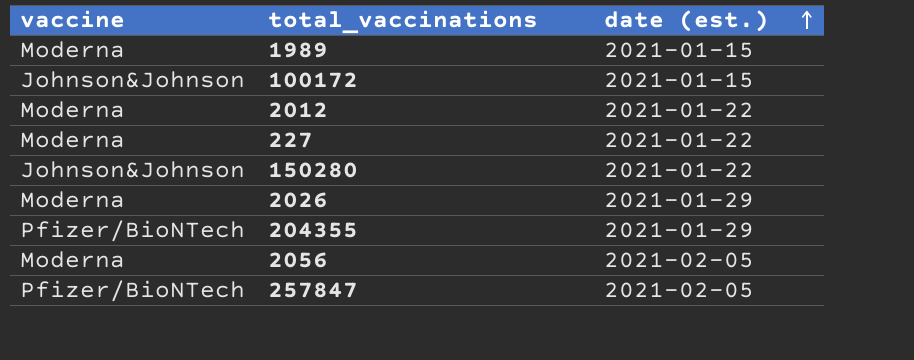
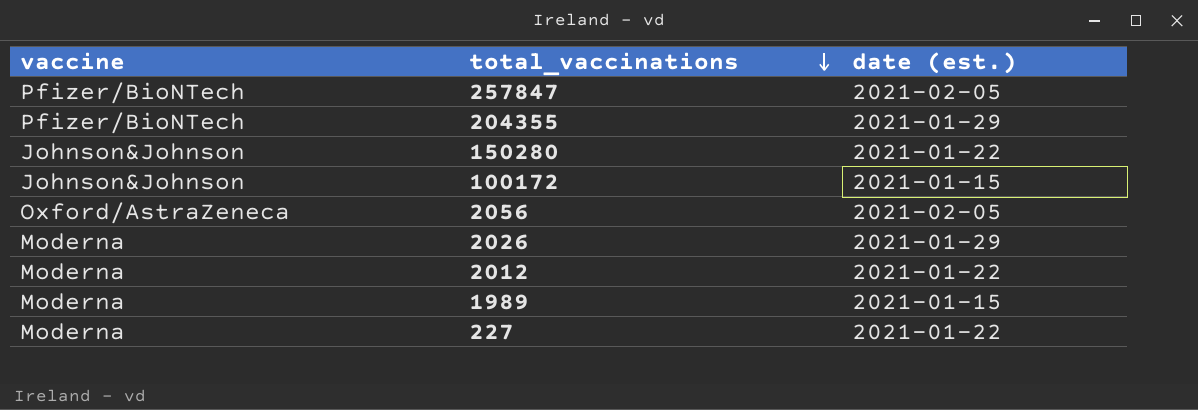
row order: date (est.) ascending -> total_vaccinations descending
2056 | vaccine: Moderna -> Oxford/AstraZeneca

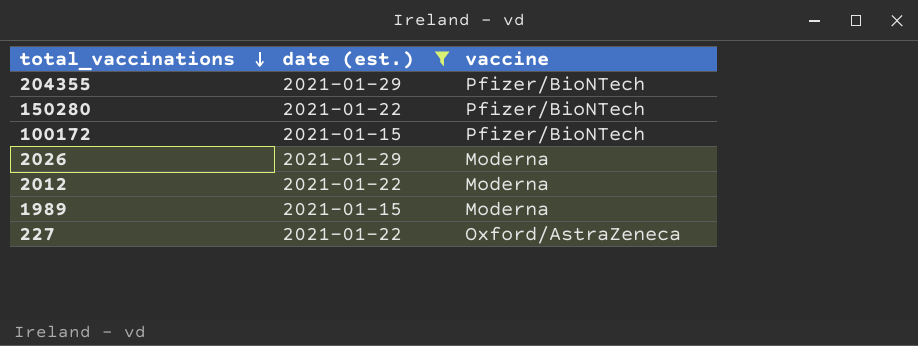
filter: none -> date (est.) != 2021-02-05
column vaccine | position: 1 -> 3
150280 | vaccine: Johnson&Johnson -> Pfizer/BioNTech
100172 | vaccine: Johnson&Johnson -> Pfizer/BioNTech
227 | vaccine: Moderna -> Oxford/AstraZeneca

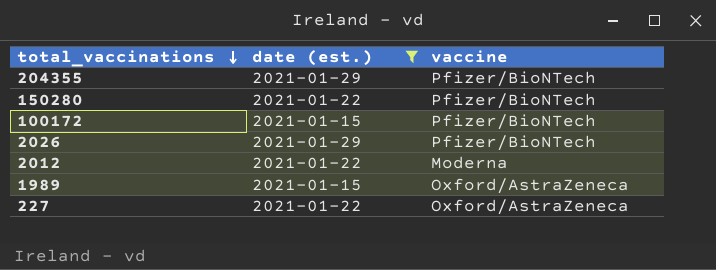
2026 | vaccine: Moderna -> Pfizer/BioNTech
1989 | vaccine: Moderna -> Oxford/AstraZeneca

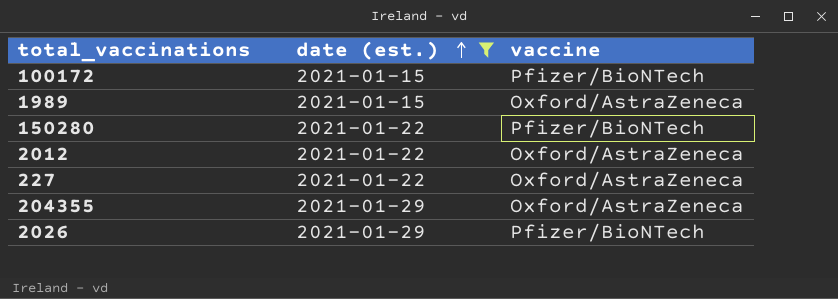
row order: total_vaccinations descending -> date (est.) ascending
2012 | vaccine: Moderna -> Oxford/AstraZeneca
204355 | vaccine: Pfizer/BioNTech -> Oxford/AstraZeneca

